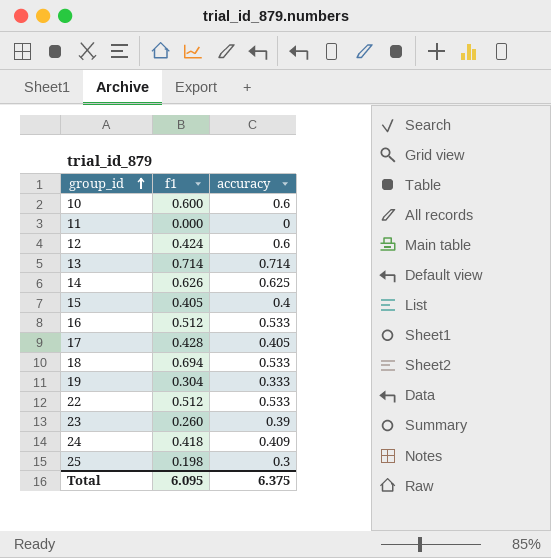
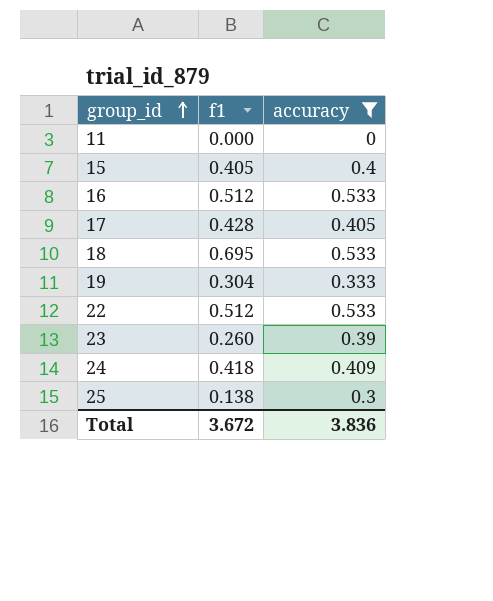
filter: none -> accuracy <= 0.533
18 | f1: 0.694 -> 0.695
25 | f1: 0.198 -> 0.138
Total | f1: 6.095 -> 3.672
Total | accuracy: 6.375 -> 3.836

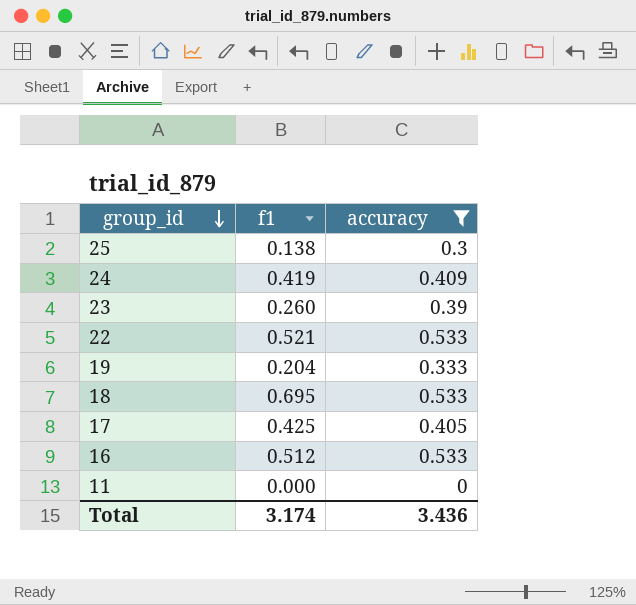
row order: group_id ascending -> group_id descending
row 15: 0.405 | 0.4 -> none
24 | f1: 0.418 -> 0.419
22 | f1: 0.512 -> 0.521
19 | f1: 0.304 -> 0.204
17 | f1: 0.428 -> 0.425
Total | f1: 3.672 -> 3.174
Total | accuracy: 3.836 -> 3.436

